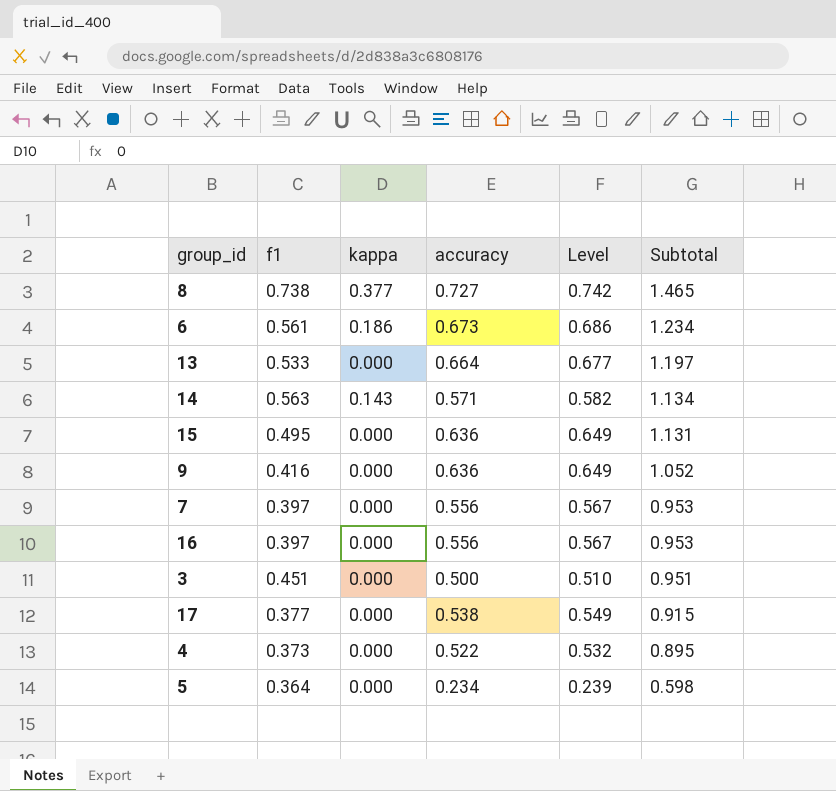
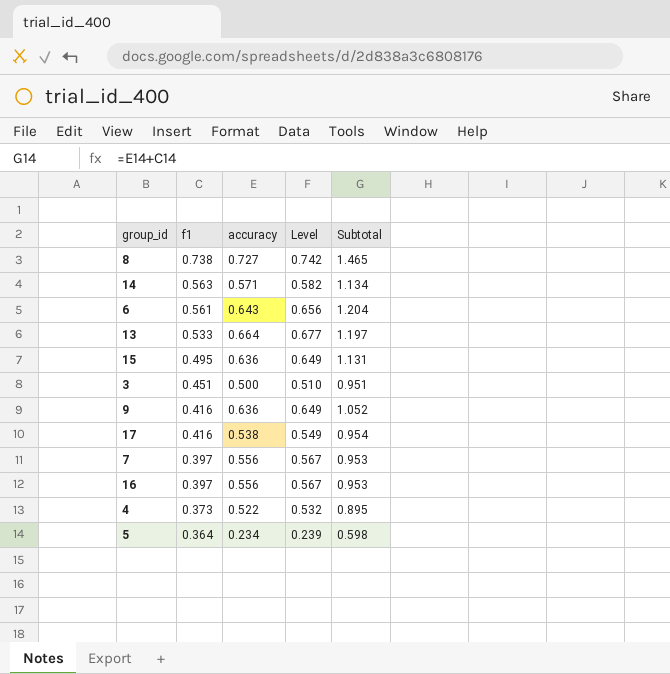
row order: Subtotal descending -> f1 descending
column kappa | position: 3 -> none
6 | accuracy: 0.673 -> 0.643
6 | Level: 0.686 -> 0.656
6 | Subtotal: 1.234 -> 1.204
17 | f1: 0.377 -> 0.416
17 | Subtotal: 0.915 -> 0.954

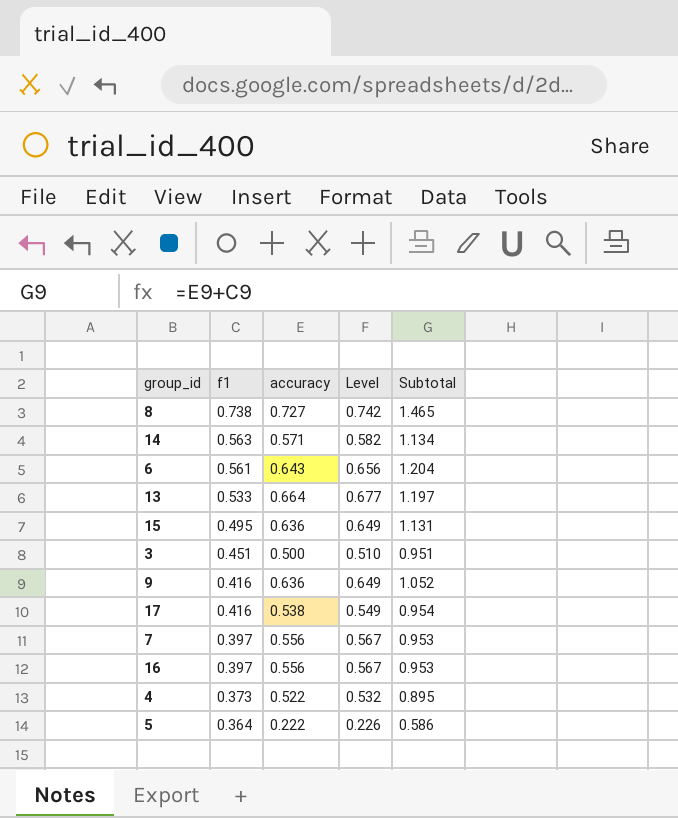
5 | accuracy: 0.234 -> 0.222
5 | Level: 0.239 -> 0.226
5 | Subtotal: 0.598 -> 0.586

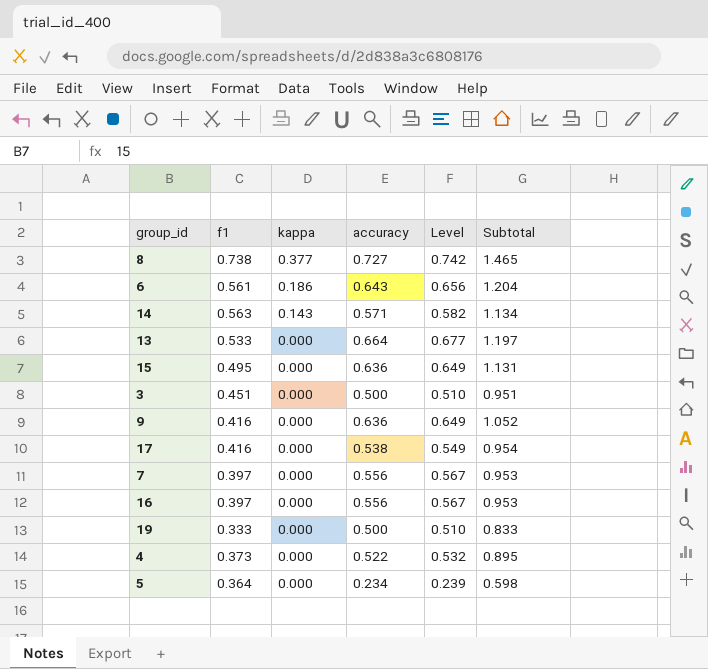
row order: f1 descending -> kappa descending
column kappa | position: none -> 3
row 19: none -> 0.333 | 0.000 | 0.500 | 0.510 | 0.833
5 | accuracy: 0.222 -> 0.234
5 | Level: 0.226 -> 0.239
5 | Subtotal: 0.586 -> 0.598

